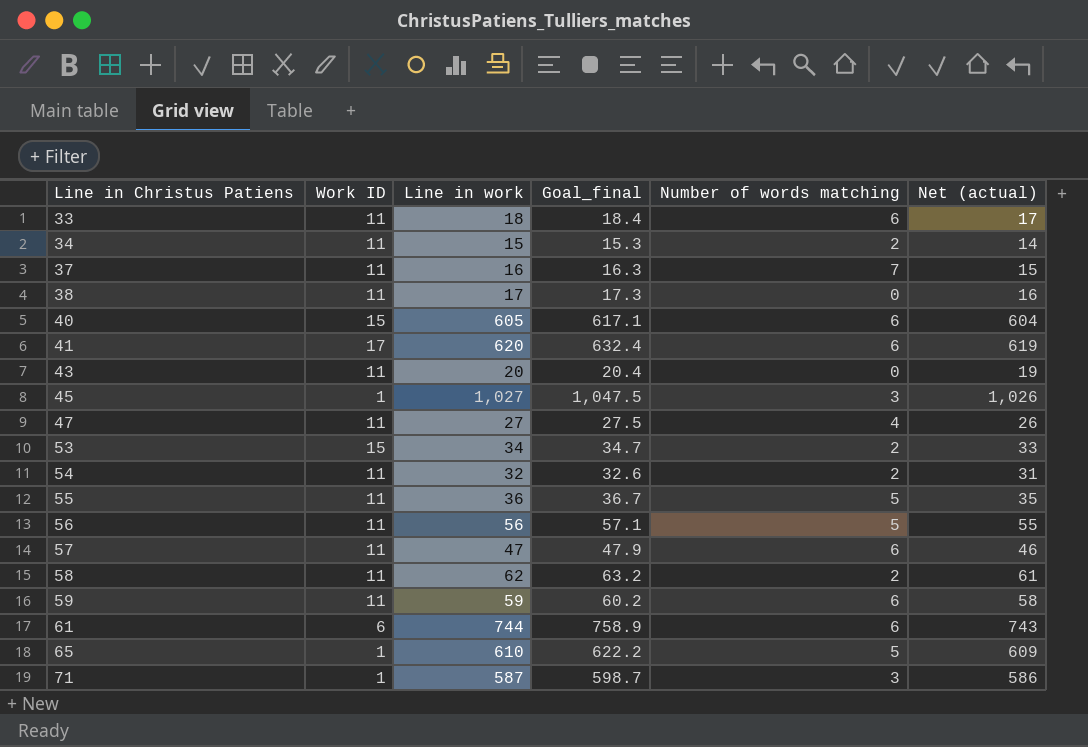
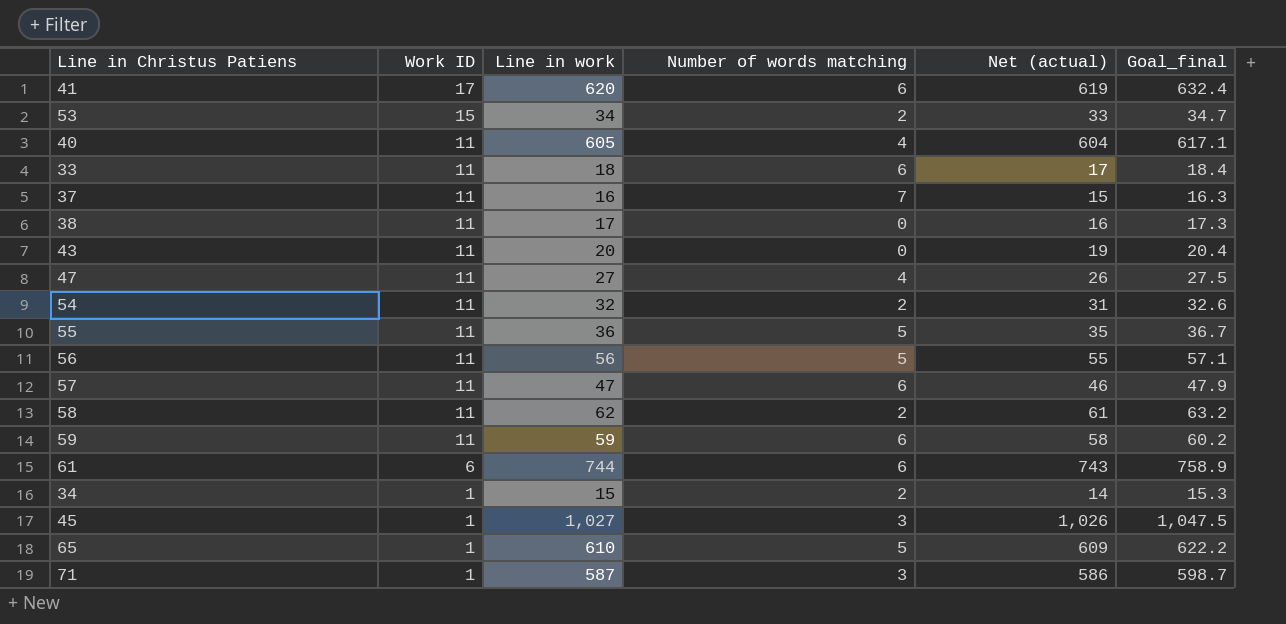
row order: Line in Christus Patiens ascending -> Work ID descending
column Goal_final | position: 4 -> 6
40 | Work ID: 15 -> 11
40 | Number of words matching: 6 -> 4
34 | Work ID: 11 -> 1

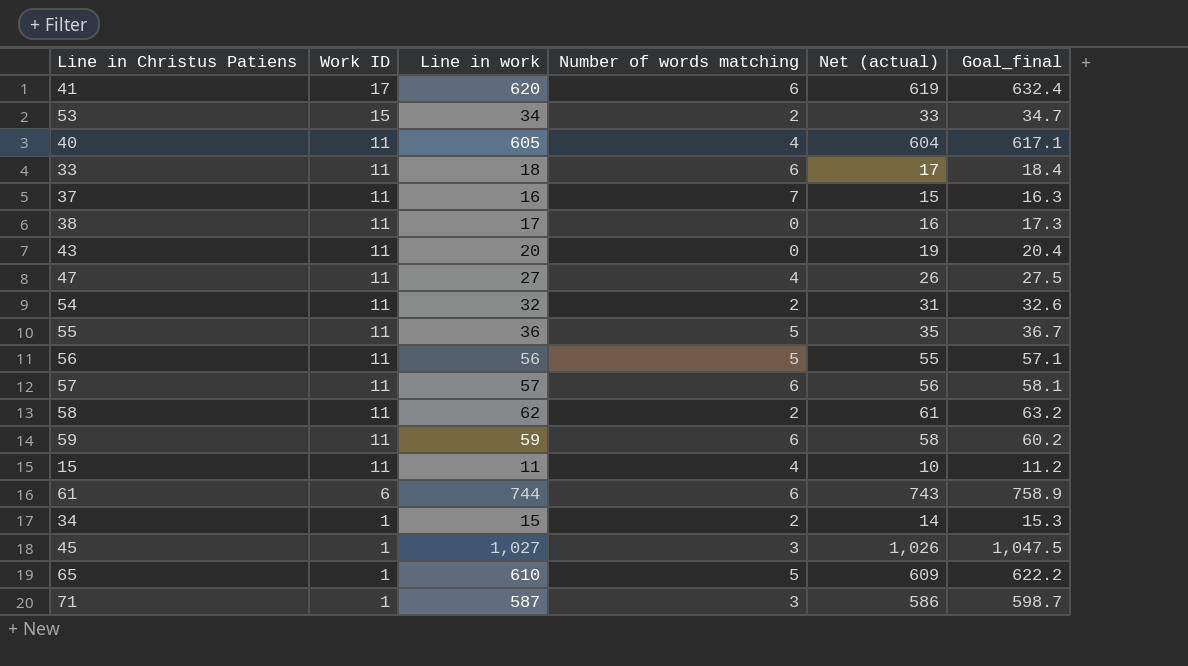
57 | Line in work: 47 -> 57
57 | Net (actual): 46 -> 56
57 | Goal_final: 47.9 -> 58.1
row 15: none -> 11 | 11 | 4 | 10 | 11.2

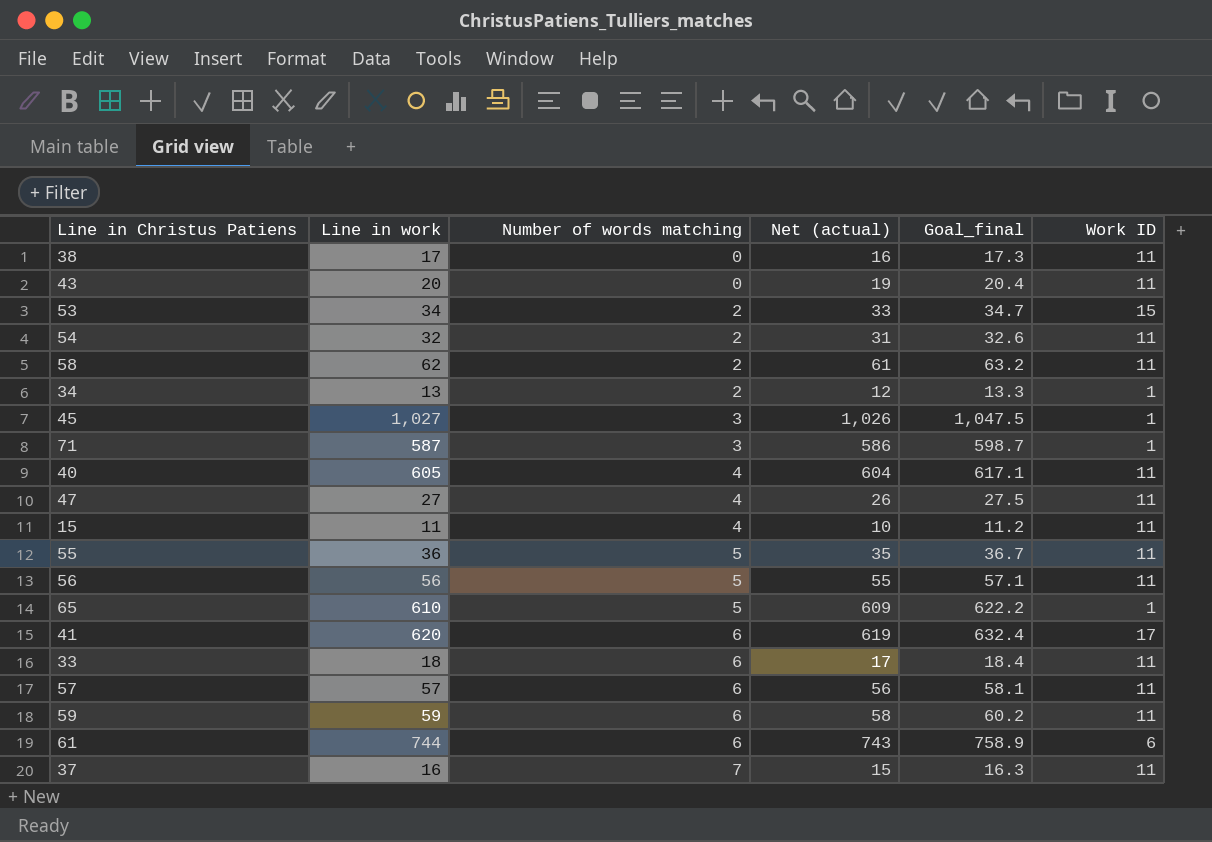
row order: Work ID descending -> Number of words matching ascending
column Work ID | position: 2 -> 6
34 | Line in work: 15 -> 13
34 | Net (actual): 14 -> 12
34 | Goal_final: 15.3 -> 13.3

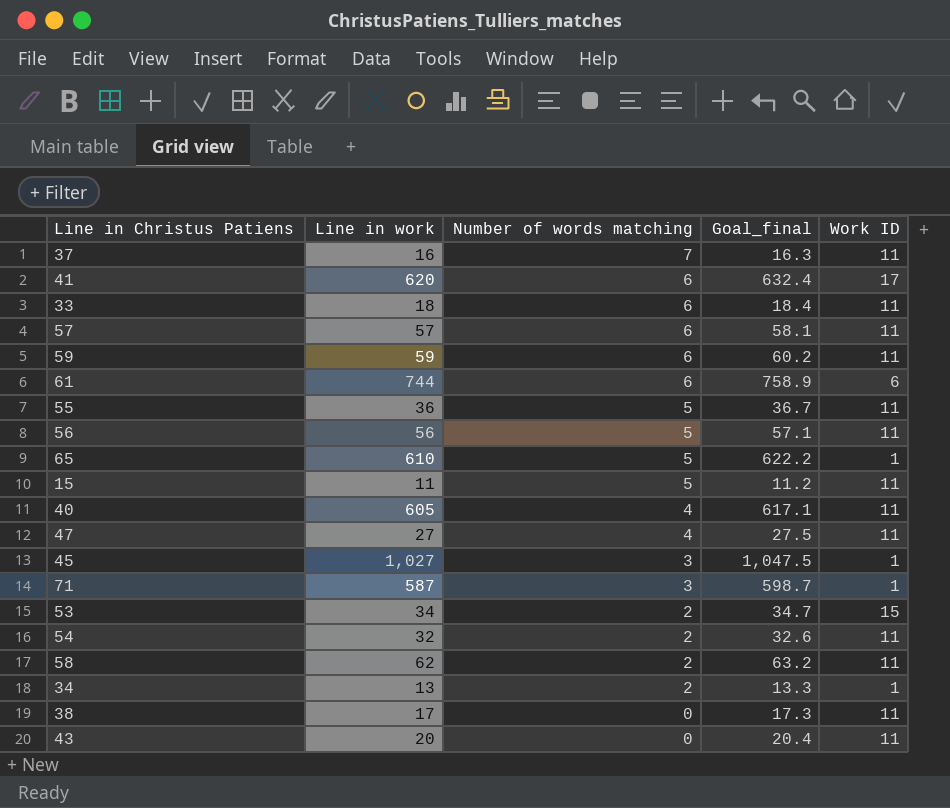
row order: Number of words matching ascending -> Number of words matching descending
column Net (actual) | formula: [Line in work] - 1 -> none
15 | Number of words matching: 4 -> 5

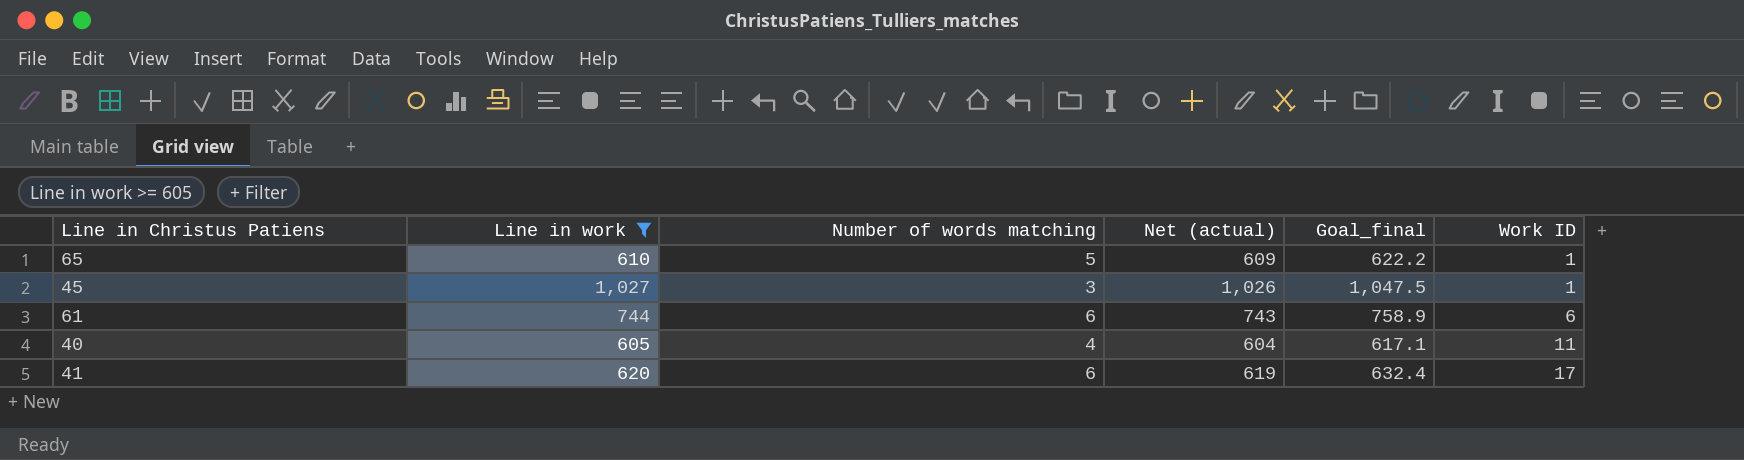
filter: none -> Line in work >= 605
row order: Number of words matching descending -> Work ID ascending
column Net (actual) | formula: none -> [Line in work] - 1

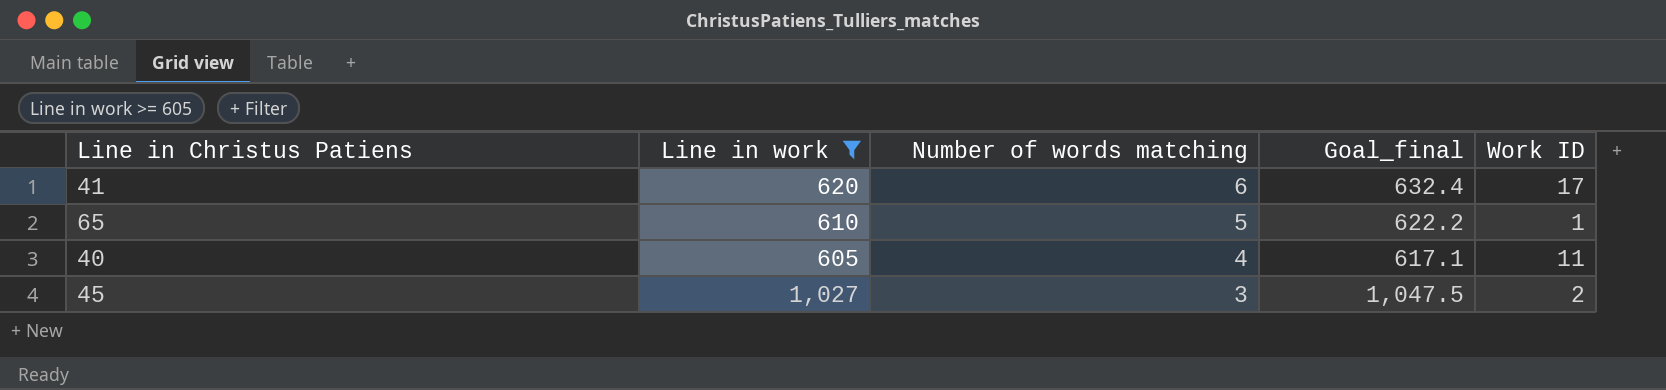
row order: Work ID ascending -> Number of words matching descending
column Net (actual) | formula: [Line in work] - 1 -> none
row 61: 744 | 6 | 743 | 758.9 | 6 -> none
45 | Work ID: 1 -> 2

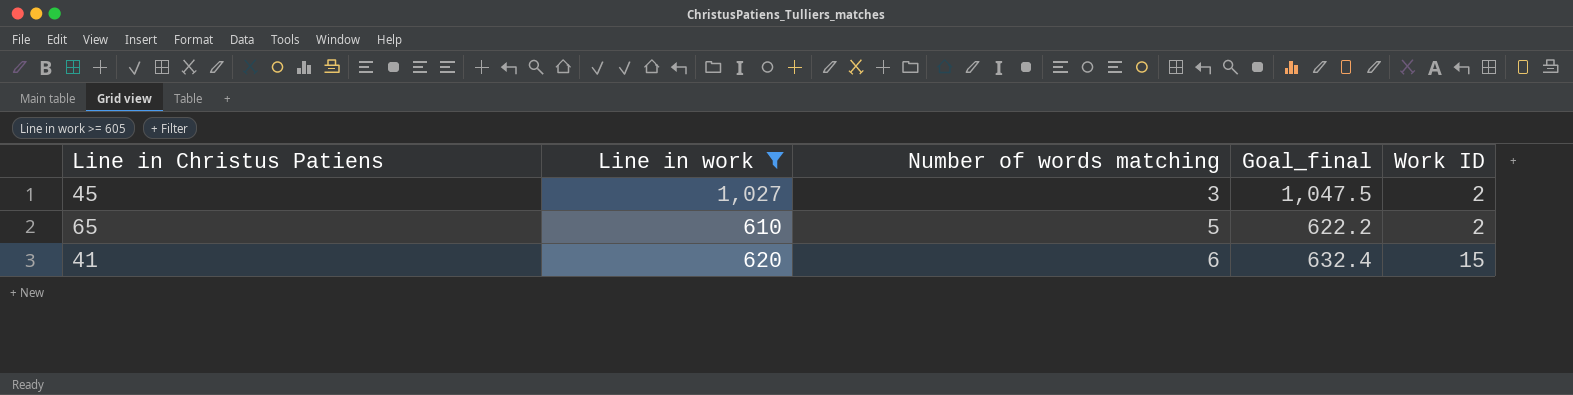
row order: Number of words matching descending -> Number of words matching ascending
row 40: 605 | 4 | 617.1 | 11 -> none
65 | Work ID: 1 -> 2
41 | Work ID: 17 -> 15

